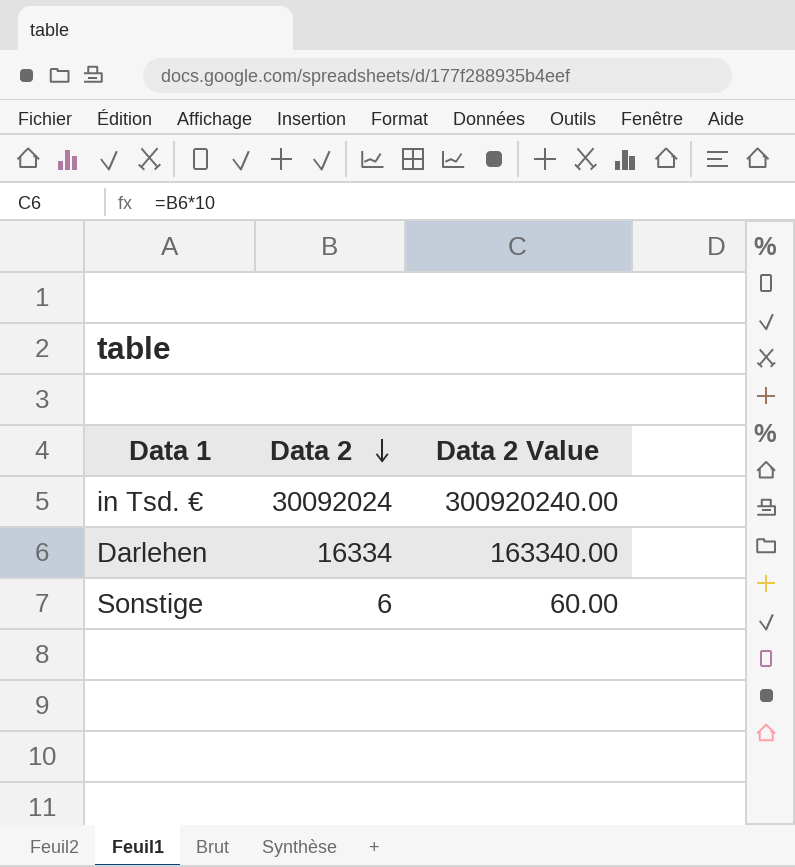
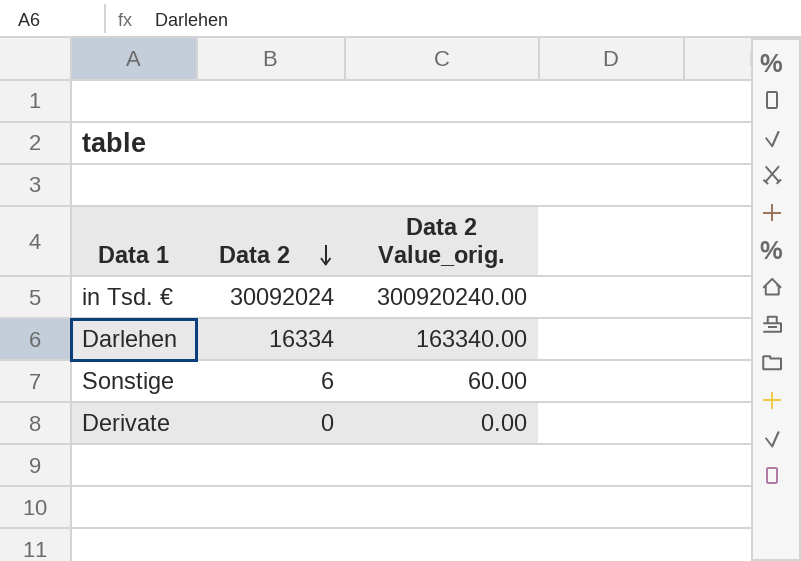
column name: Data 2 Value -> Data 2 Value_orig.
row Derivate: none -> 0 | 0.00

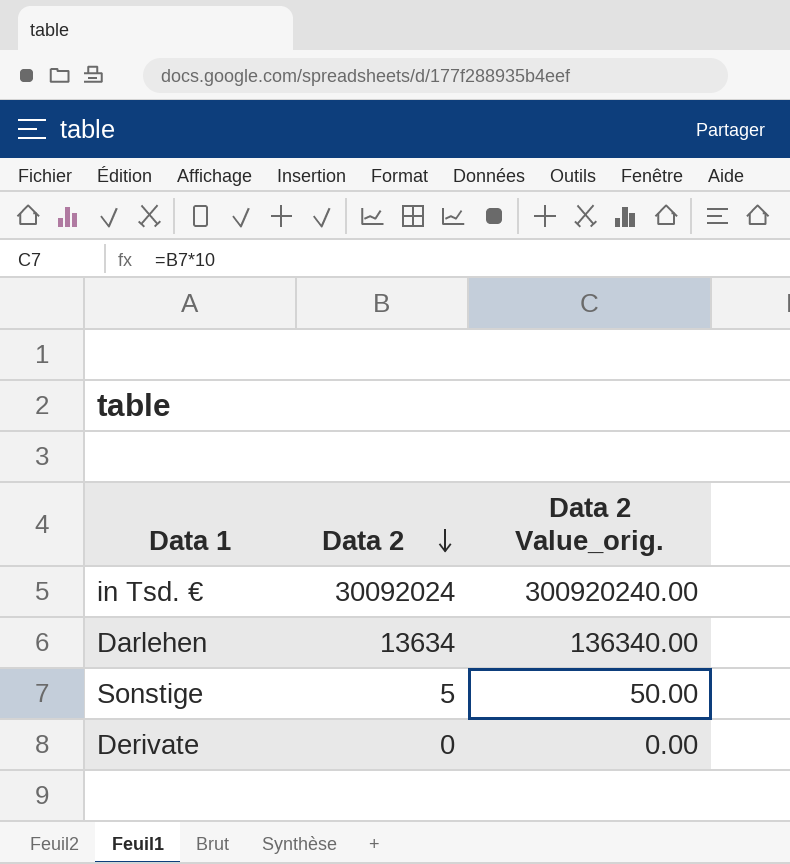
Darlehen | Data 2: 16334 -> 13634
Darlehen | Data 2 Value_orig.: 163340.00 -> 136340.00
Sonstige | Data 2: 6 -> 5
Sonstige | Data 2 Value_orig.: 60.00 -> 50.00

